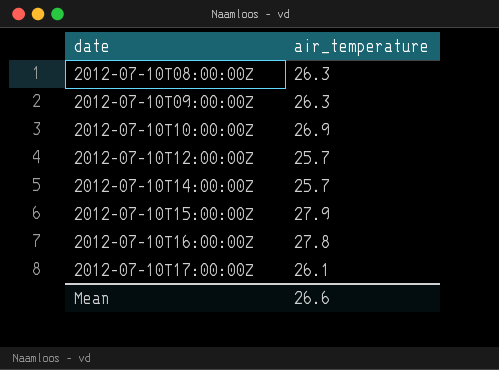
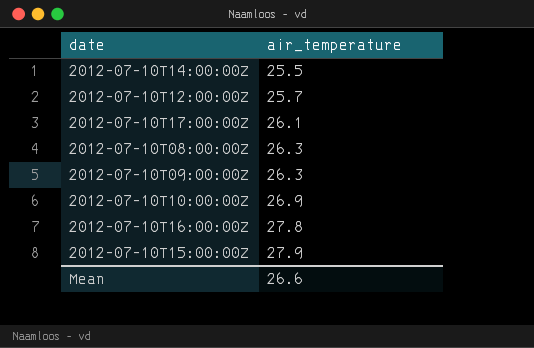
row order: date ascending -> air_temperature ascending
2012-07-10T14:00:00Z | air_temperature: 25.7 -> 25.5

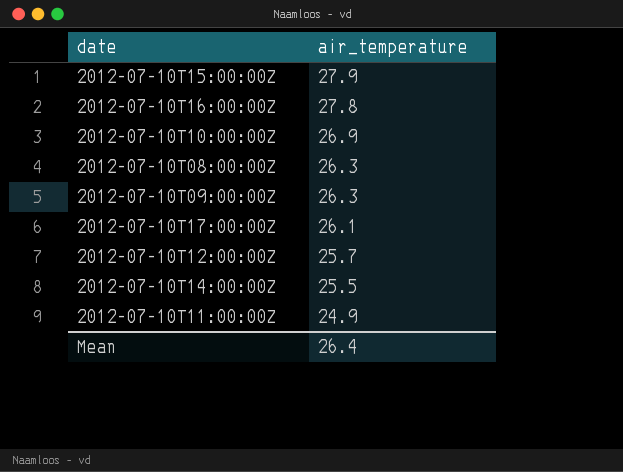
row order: air_temperature ascending -> air_temperature descending
row 2012-07-10T11:00:00Z: none -> 24.9
Mean | air_temperature: 26.6 -> 26.4

